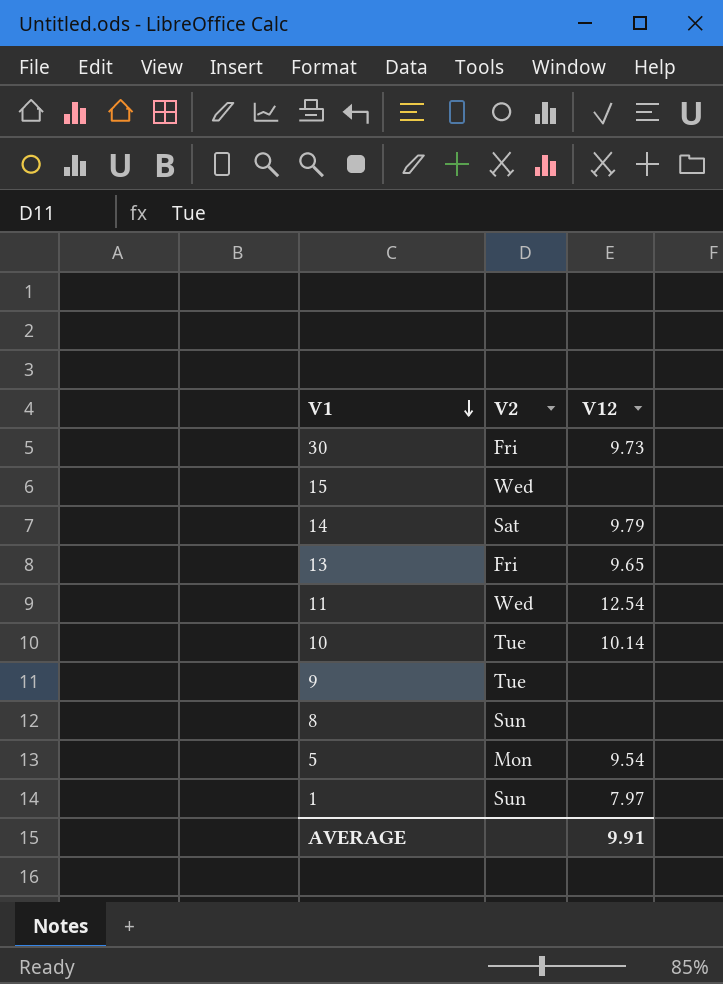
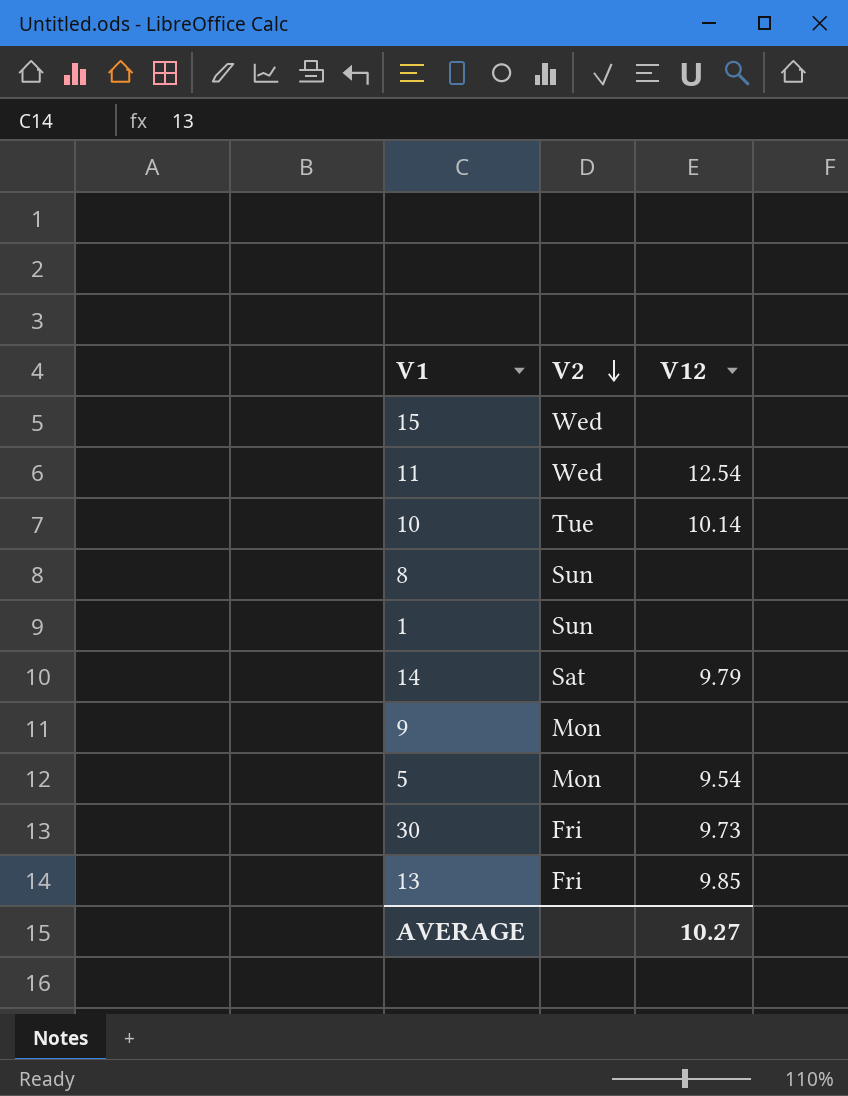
row order: V1 descending -> V2 descending
1 | V12: 7.97 -> none
9 | V2: Tue -> Mon
13 | V12: 9.65 -> 9.85
AVERAGE | V12: 9.91 -> 10.27

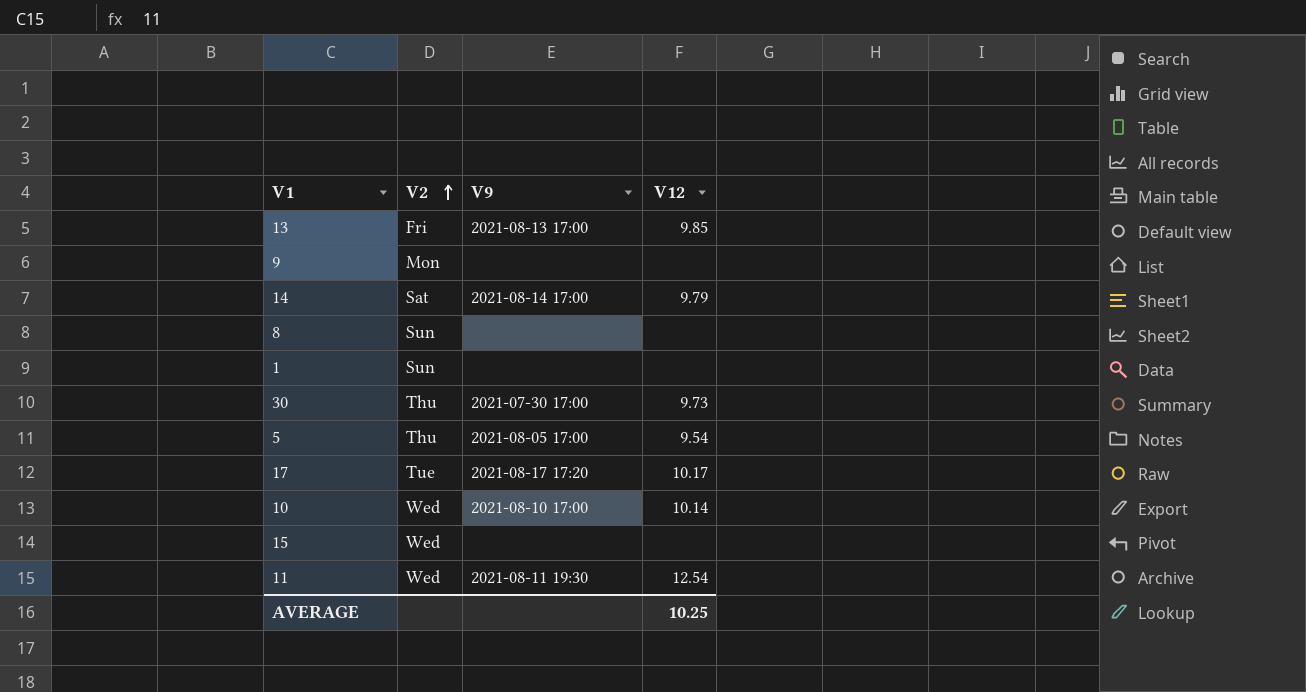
row order: V2 descending -> V2 ascending
column V9 | position: none -> 3
30 | V2: Fri -> Thu
5 | V2: Mon -> Thu
row 17: none -> Tue | 2021-08-17 17:20 | 10.17
10 | V2: Tue -> Wed
AVERAGE | V12: 10.27 -> 10.25

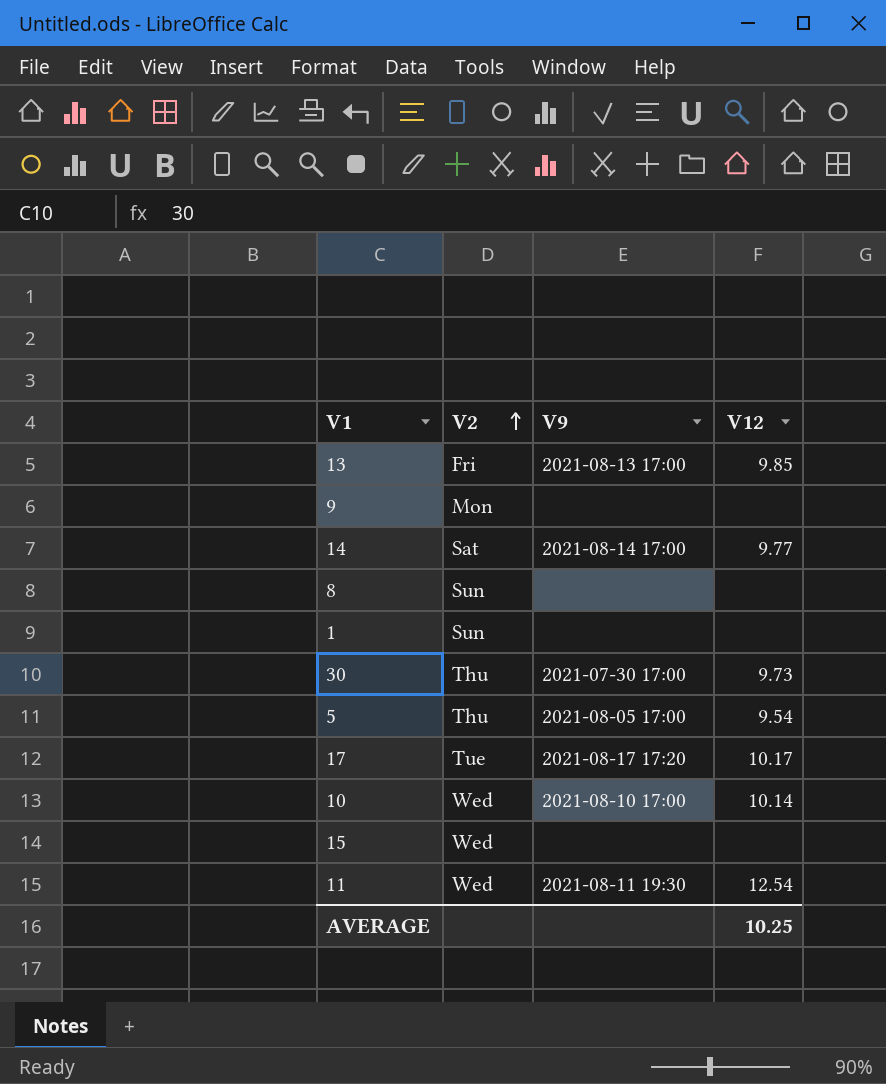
14 | V12: 9.79 -> 9.77

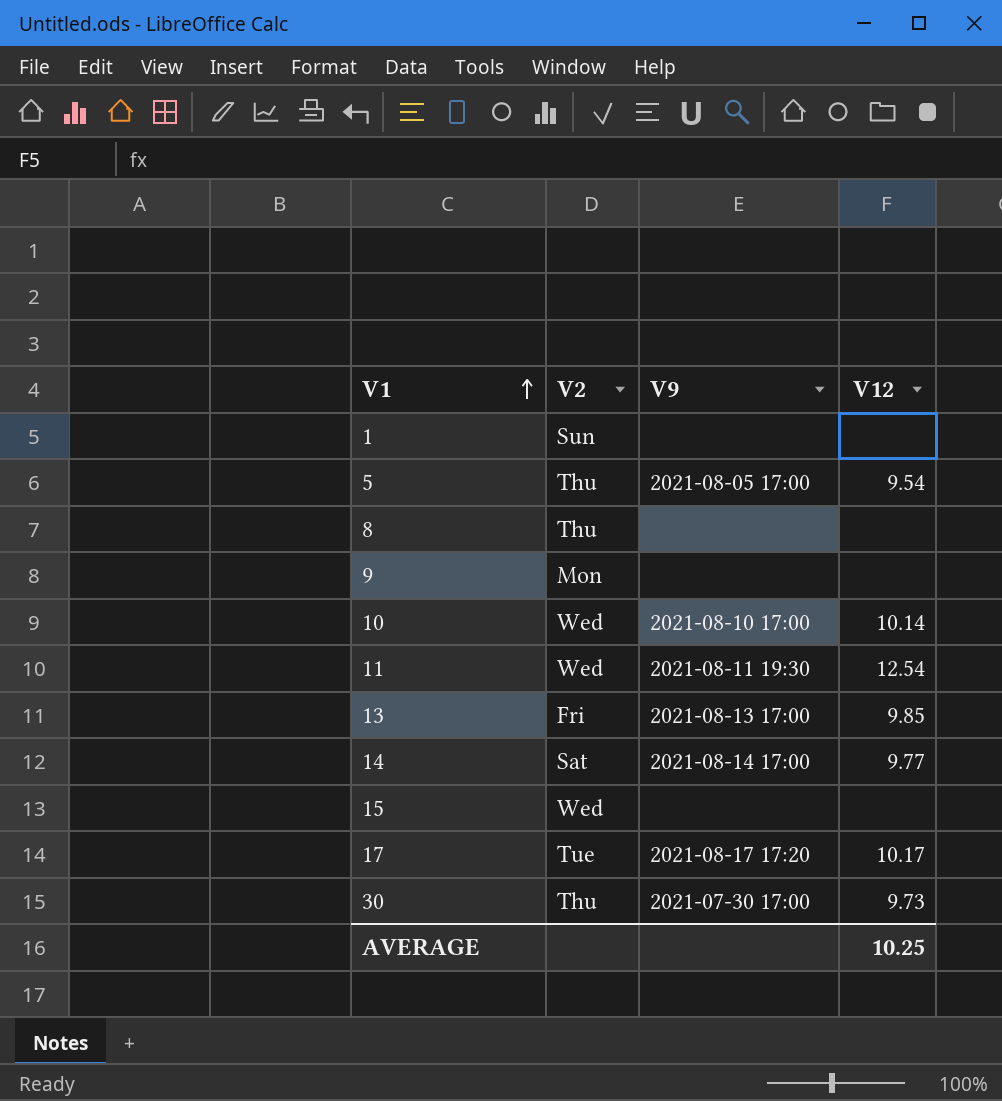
row order: V2 ascending -> V1 ascending
8 | V2: Sun -> Thu

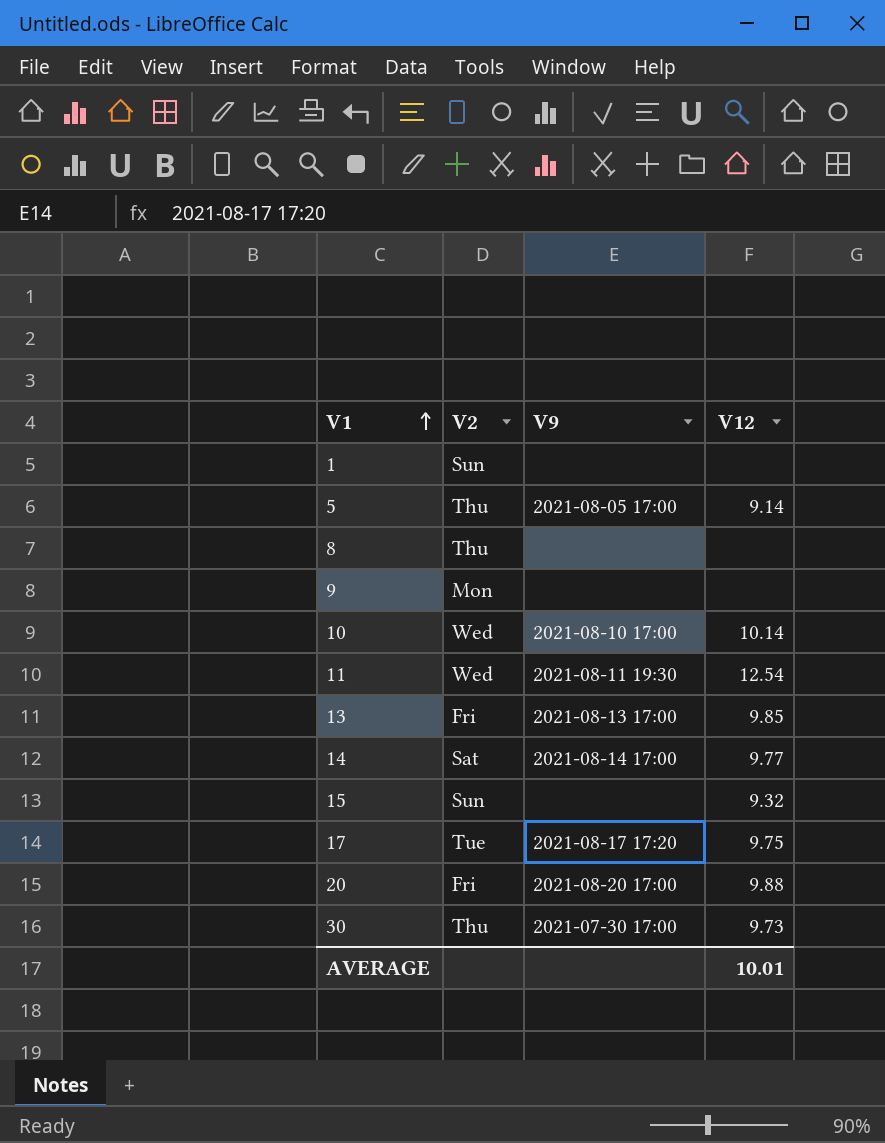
5 | V12: 9.54 -> 9.14
15 | V2: Wed -> Sun
15 | V12: none -> 9.32
17 | V12: 10.17 -> 9.75
row 20: none -> Fri | 2021-08-20 17:00 | 9.88
AVERAGE | V12: 10.25 -> 10.01

